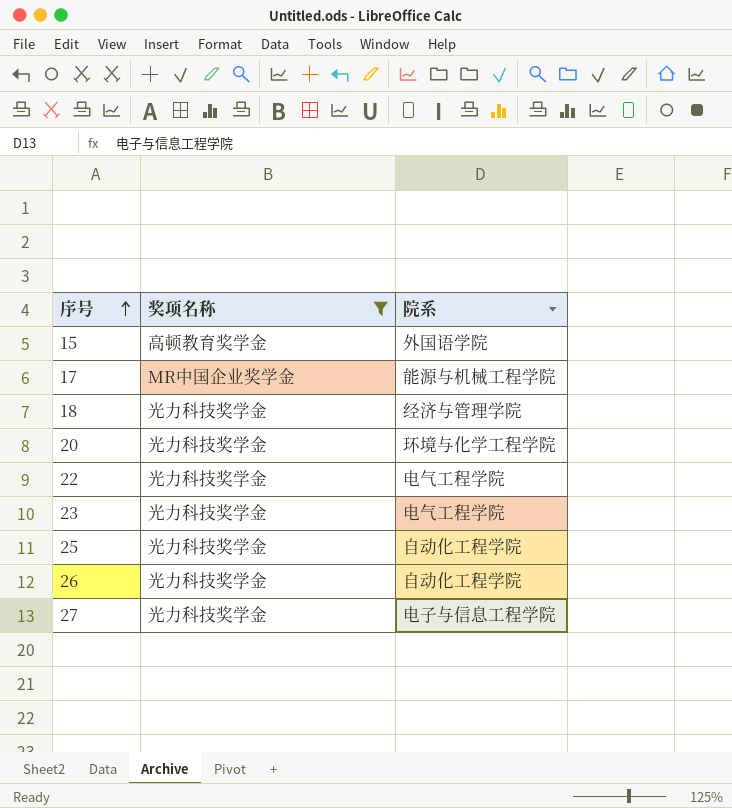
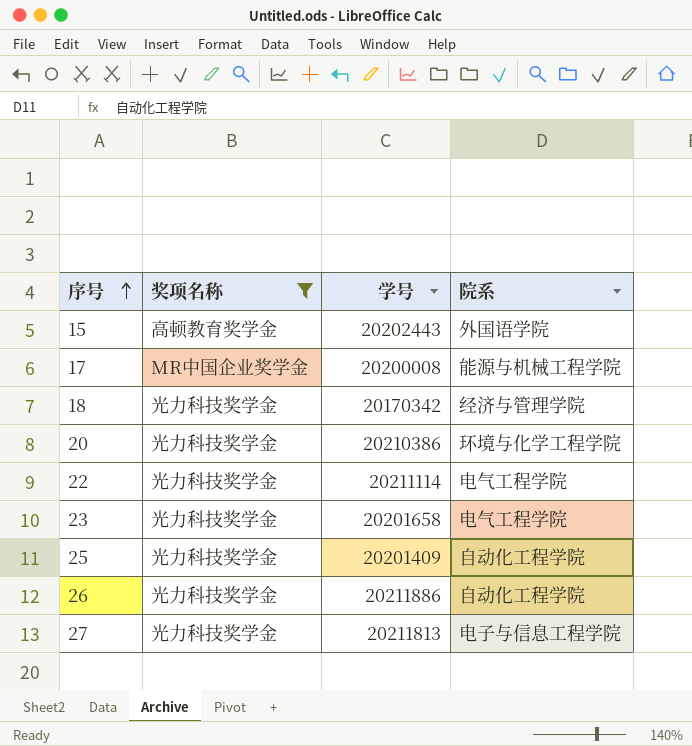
column 学号 | position: none -> 3

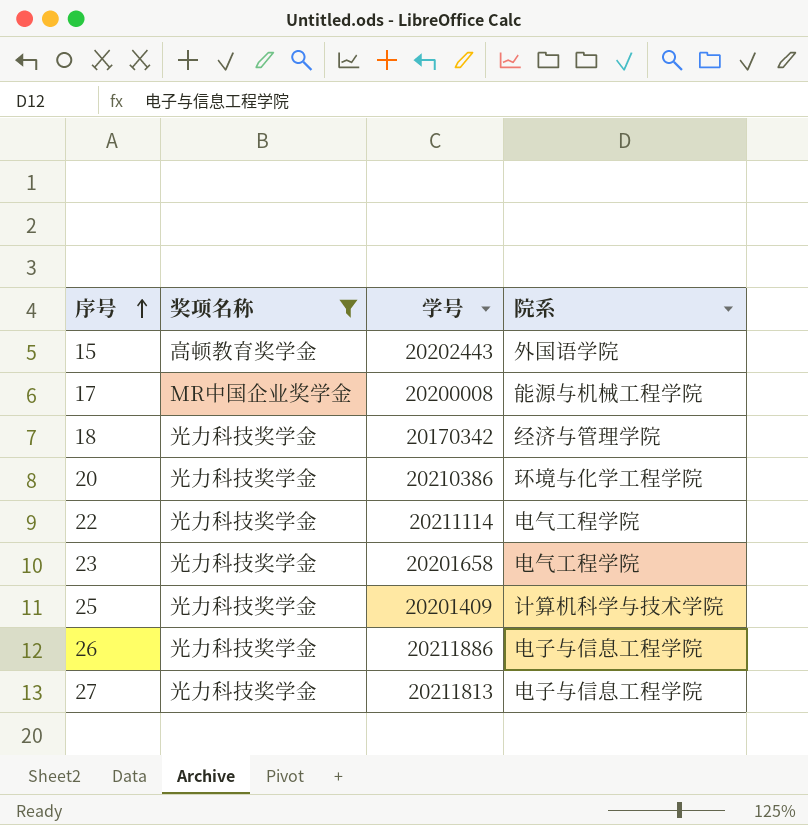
25 | 院系: 自动化工程学院 -> 计算机科学与技术学院
26 | 院系: 自动化工程学院 -> 电子与信息工程学院

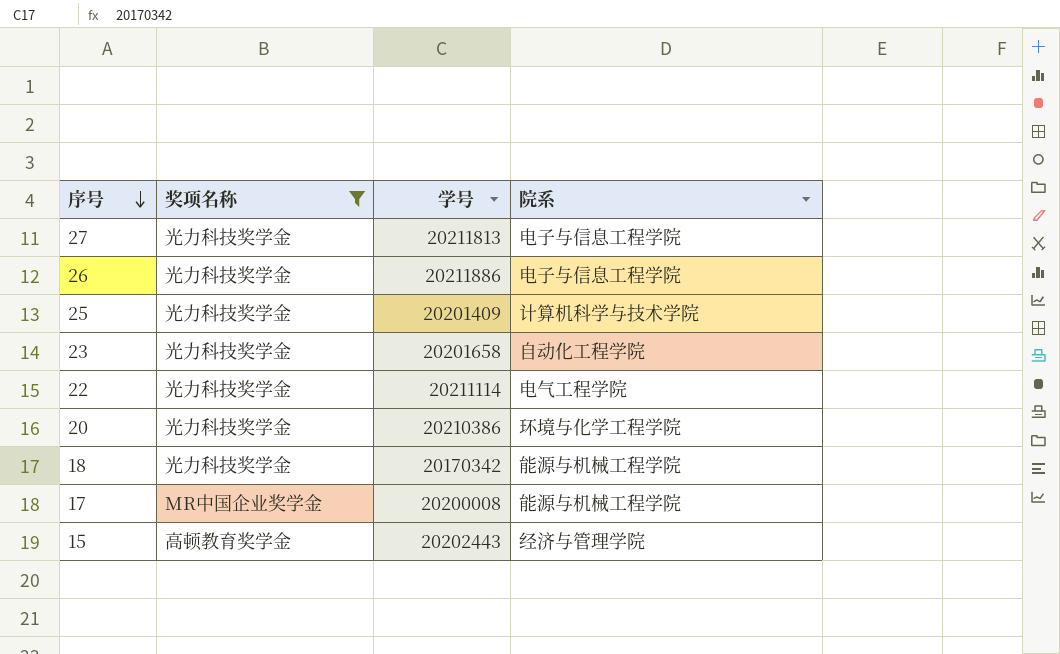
row order: 序号 ascending -> 序号 descending
23 | 院系: 电气工程学院 -> 自动化工程学院
18 | 院系: 经济与管理学院 -> 能源与机械工程学院
15 | 院系: 外国语学院 -> 经济与管理学院

